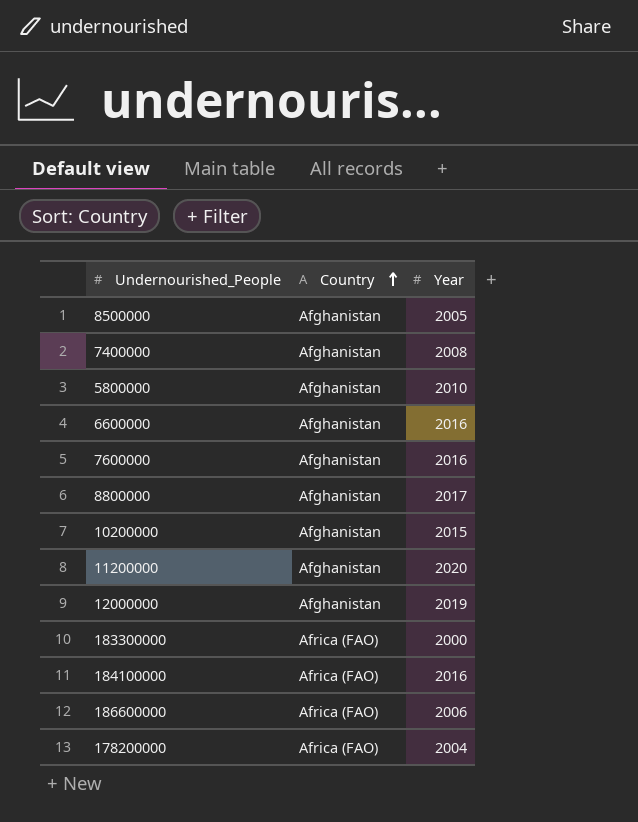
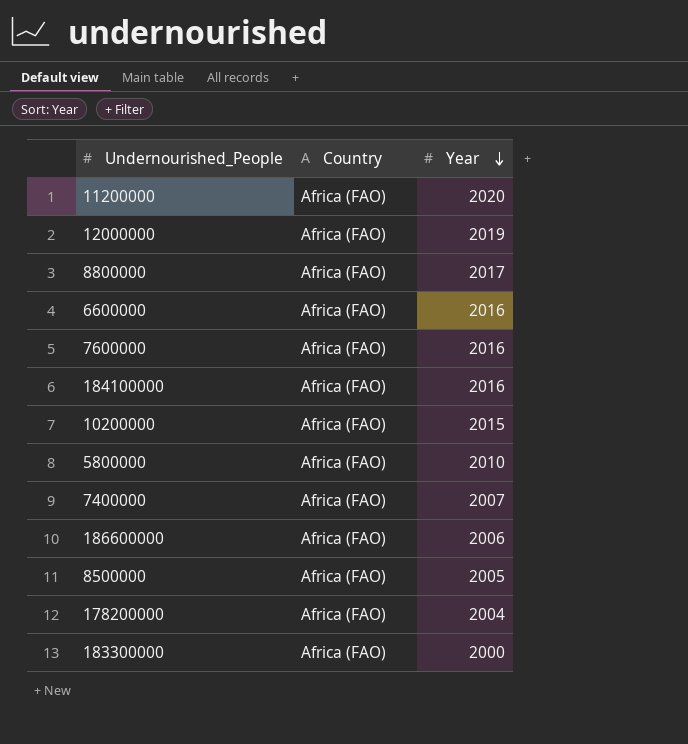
row order: Country ascending -> Year descending
11200000 | Country: Afghanistan -> Africa (FAO)
12000000 | Country: Afghanistan -> Africa (FAO)
8800000 | Country: Afghanistan -> Africa (FAO)
6600000 | Country: Afghanistan -> Africa (FAO)
7600000 | Country: Afghanistan -> Africa (FAO)
10200000 | Country: Afghanistan -> Africa (FAO)
5800000 | Country: Afghanistan -> Africa (FAO)
7400000 | Country: Afghanistan -> Africa (FAO)
7400000 | Year: 2008 -> 2007
8500000 | Country: Afghanistan -> Africa (FAO)

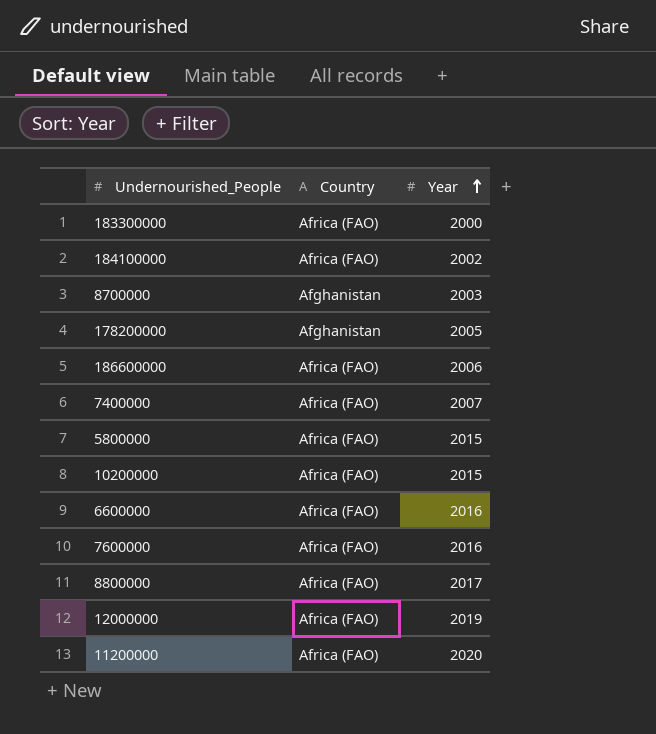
row order: Year descending -> Year ascending
row 8500000: Africa (FAO) | 2005 -> none
184100000 | Year: 2016 -> 2002
row 8700000: none -> Afghanistan | 2003
178200000 | Country: Africa (FAO) -> Afghanistan
178200000 | Year: 2004 -> 2005
5800000 | Year: 2010 -> 2015

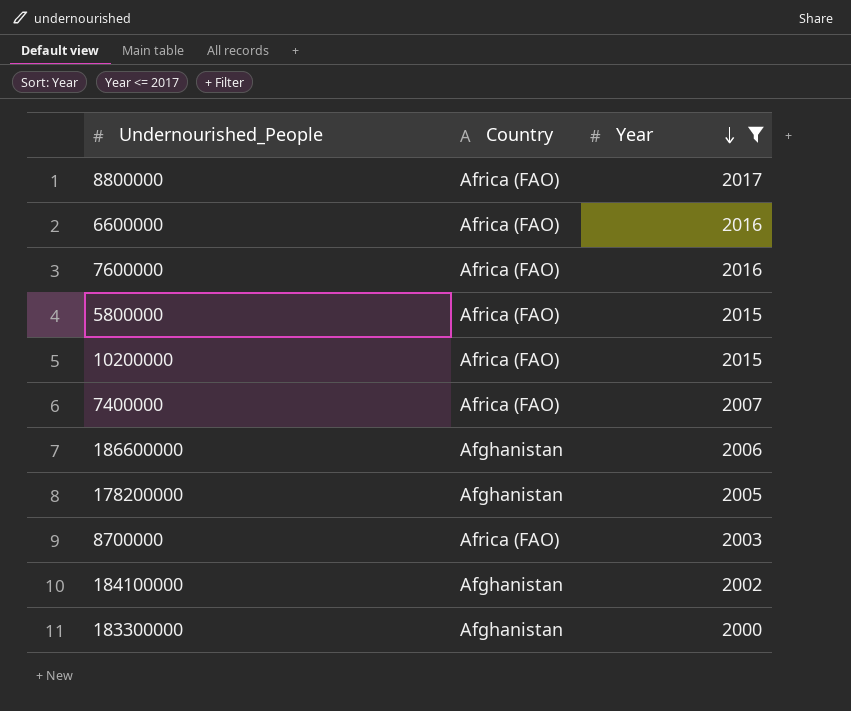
filter: none -> Year <= 2017
row order: Year ascending -> Year descending
186600000 | Country: Africa (FAO) -> Afghanistan
8700000 | Country: Afghanistan -> Africa (FAO)
184100000 | Country: Africa (FAO) -> Afghanistan
183300000 | Country: Africa (FAO) -> Afghanistan

